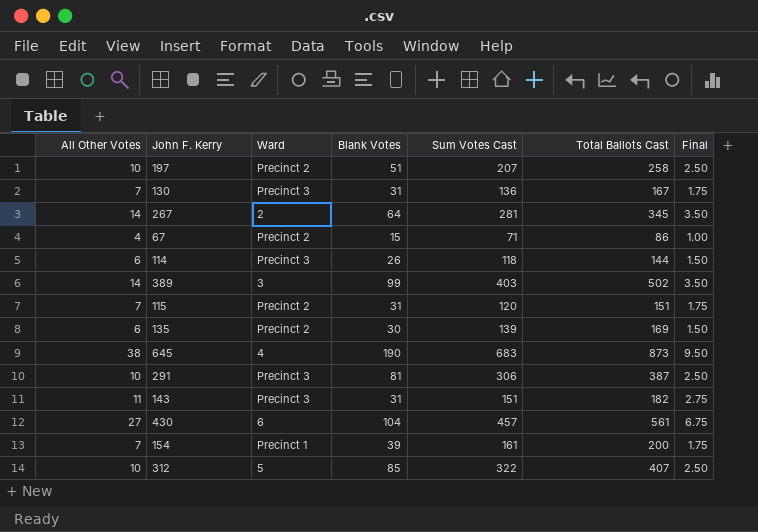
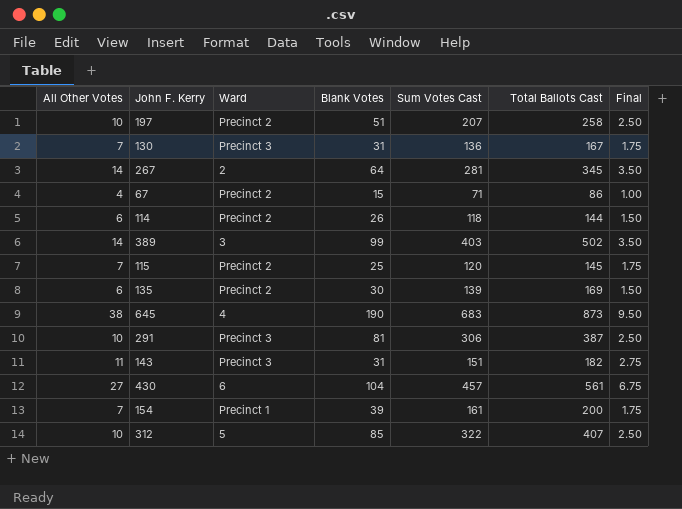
114 | Ward: Precinct 3 -> Precinct 2
115 | Blank Votes: 31 -> 25
115 | Total Ballots Cast: 151 -> 145

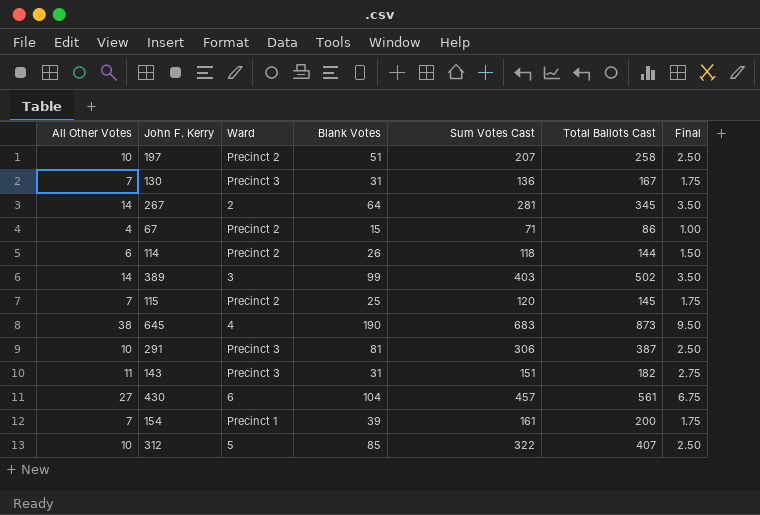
row 135: 6 | Precinct 2 | 30 | 139 | 169 | 1.50 -> none

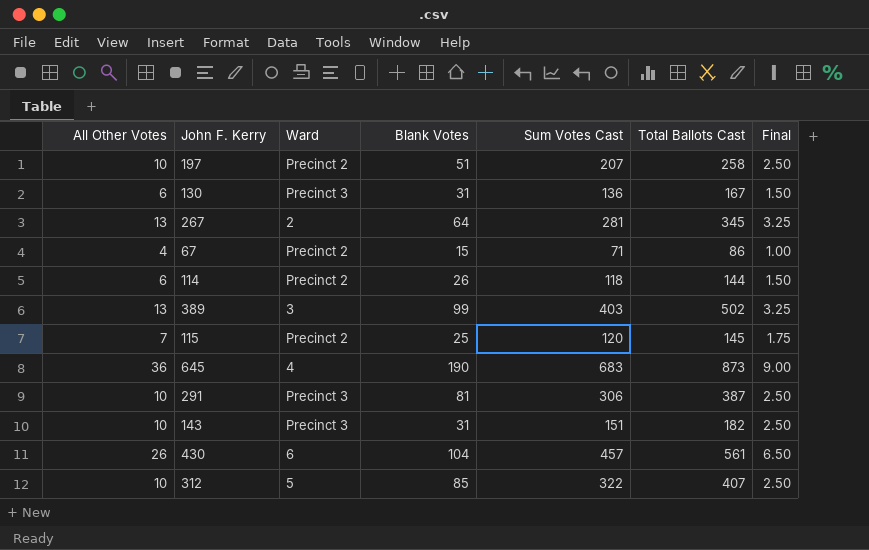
row 154: 7 | Precinct 1 | 39 | 161 | 200 | 1.75 -> none
130 | All Other Votes: 7 -> 6
130 | Final: 1.75 -> 1.50
267 | All Other Votes: 14 -> 13
267 | Final: 3.50 -> 3.25
389 | All Other Votes: 14 -> 13
389 | Final: 3.50 -> 3.25
645 | All Other Votes: 38 -> 36
645 | Final: 9.50 -> 9.00
143 | All Other Votes: 11 -> 10
143 | Final: 2.75 -> 2.50
430 | All Other Votes: 27 -> 26
430 | Final: 6.75 -> 6.50

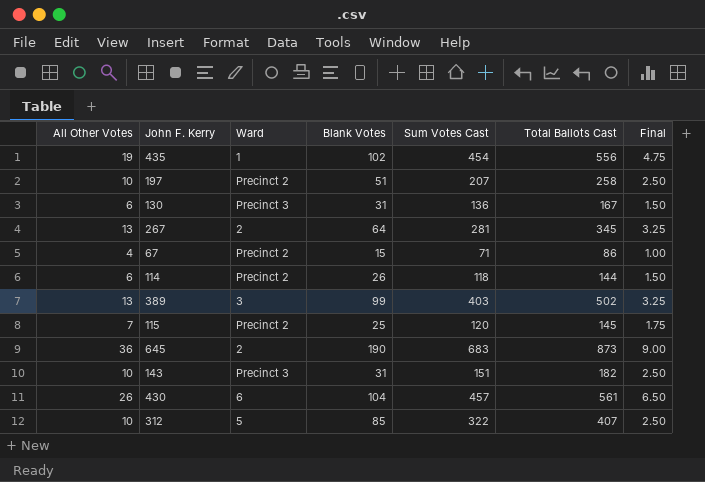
row 291: 10 | Precinct 3 | 81 | 306 | 387 | 2.50 -> none
row 435: none -> 19 | 1 | 102 | 454 | 556 | 4.75
645 | Ward: 4 -> 2

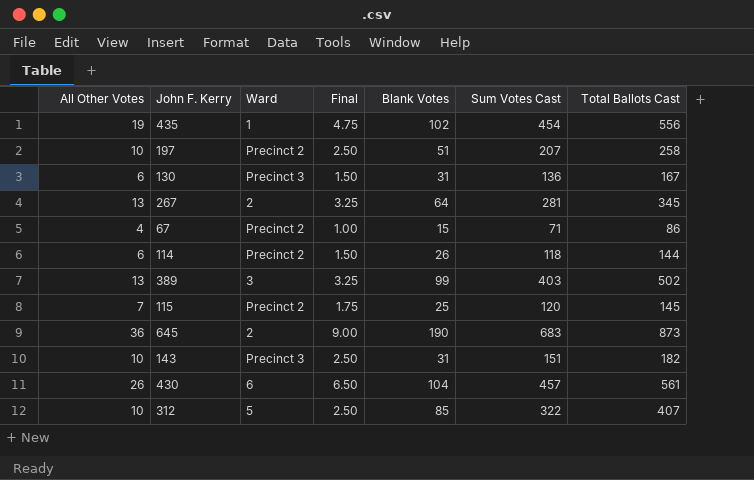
column Final | position: 7 -> 4

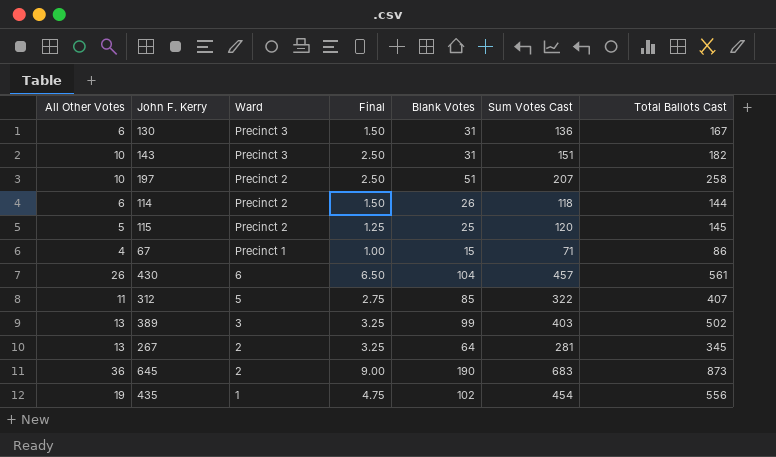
row order: none -> Ward descending
115 | All Other Votes: 7 -> 5
115 | Final: 1.75 -> 1.25
67 | Ward: Precinct 2 -> Precinct 1
312 | All Other Votes: 10 -> 11
312 | Final: 2.50 -> 2.75

